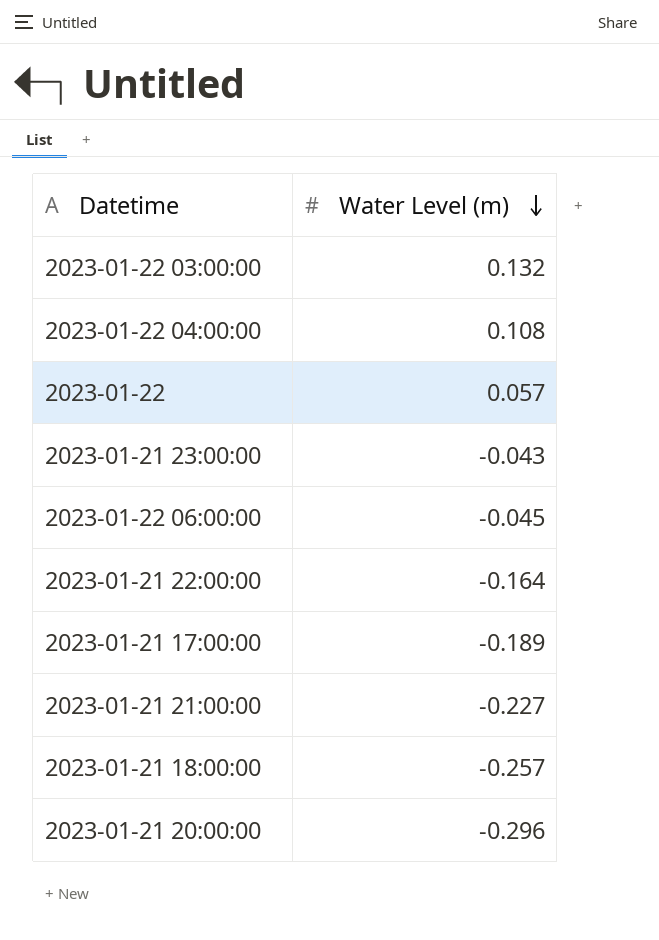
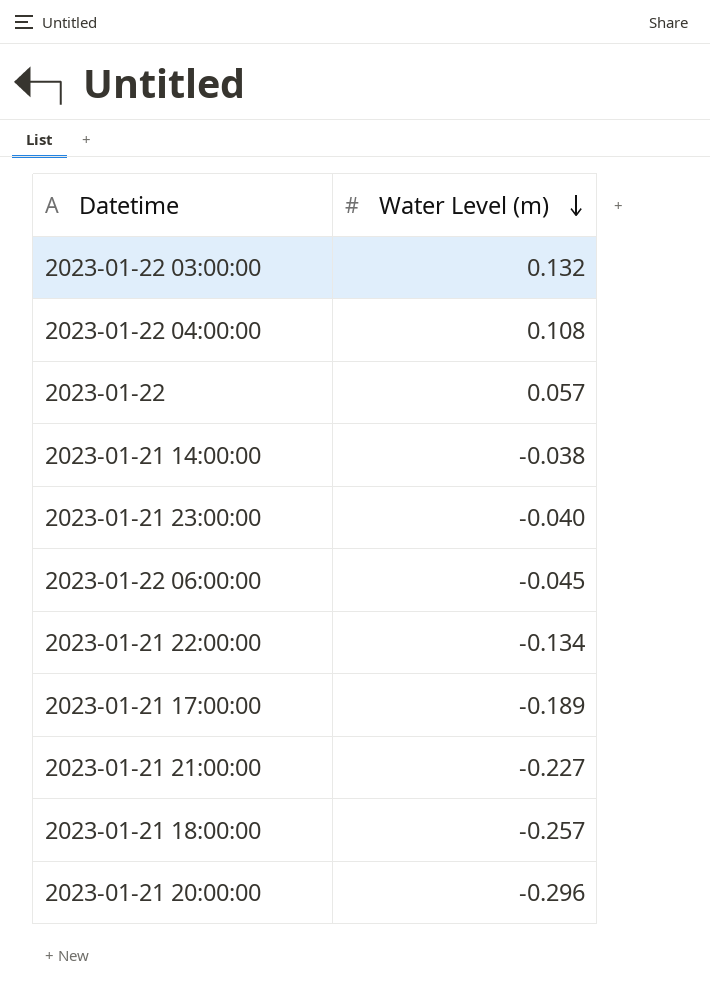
row 2023-01-21 14:00:00: none -> -0.038
2023-01-21 23:00:00 | Water Level (m): -0.043 -> -0.040
2023-01-21 22:00:00 | Water Level (m): -0.164 -> -0.134

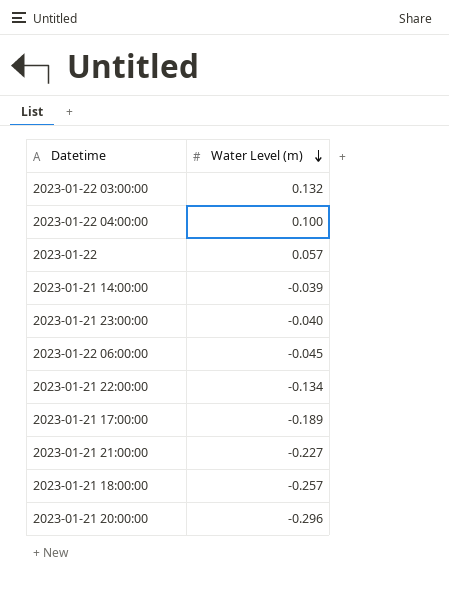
2023-01-22 04:00:00 | Water Level (m): 0.108 -> 0.100
2023-01-21 14:00:00 | Water Level (m): -0.038 -> -0.039

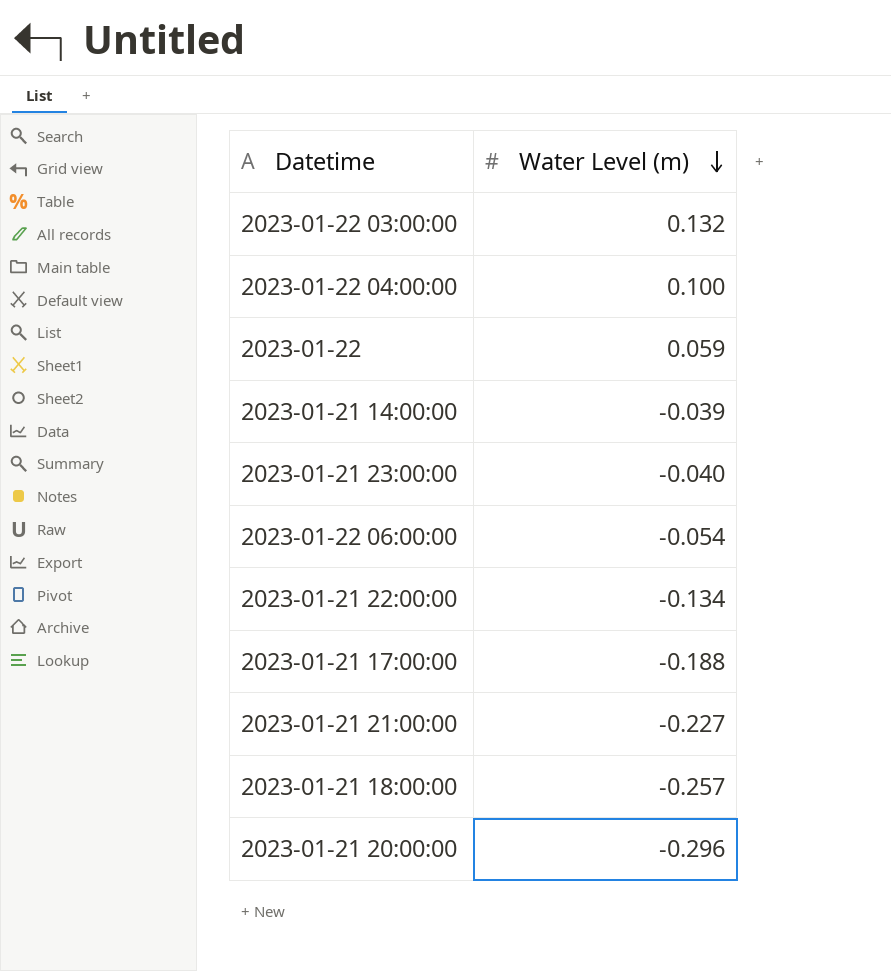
2023-01-22 | Water Level (m): 0.057 -> 0.059
2023-01-22 06:00:00 | Water Level (m): -0.045 -> -0.054
2023-01-21 17:00:00 | Water Level (m): -0.189 -> -0.188

